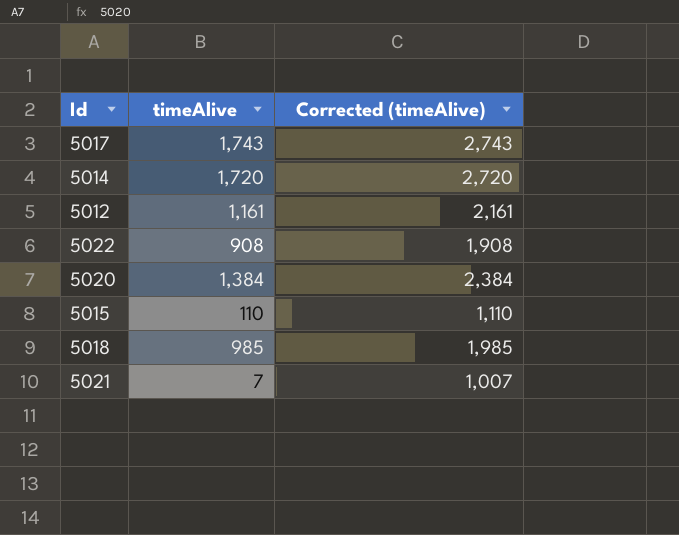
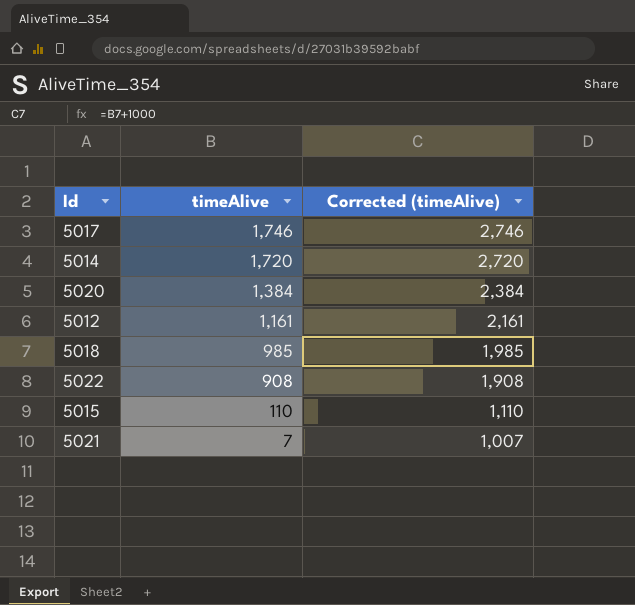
row order: none -> timeAlive descending
5017 | timeAlive: 1,743 -> 1,746
5017 | Corrected (timeAlive): 2,743 -> 2,746

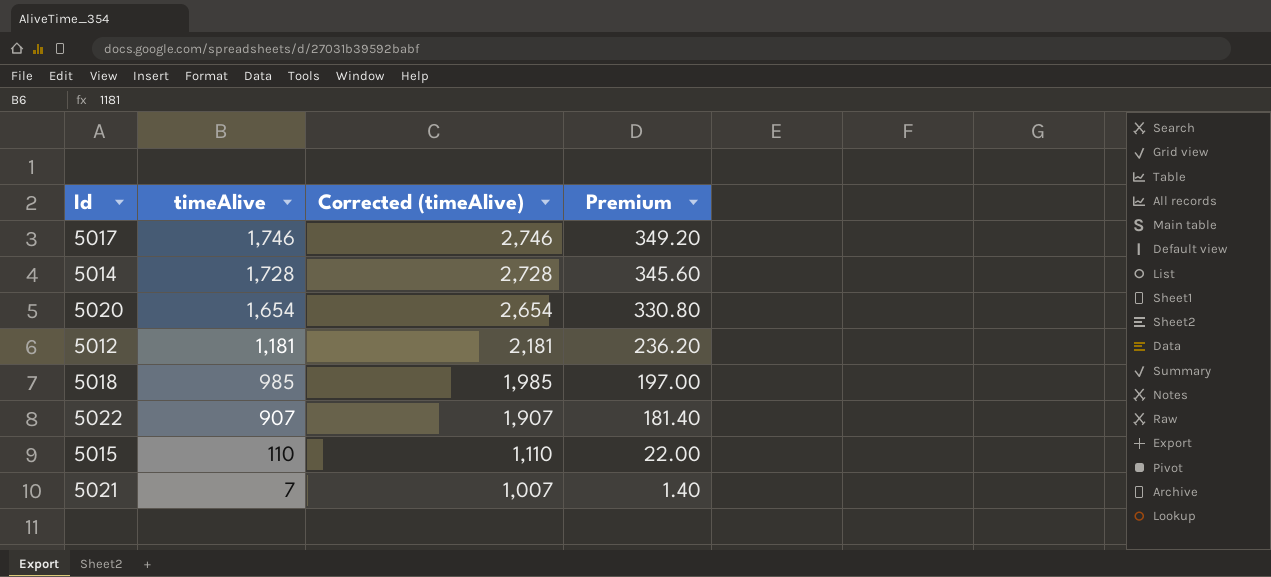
column Premium | formula: none -> [timeAlive] * 0.2
5014 | timeAlive: 1,720 -> 1,728
5014 | Corrected (timeAlive): 2,720 -> 2,728
5020 | timeAlive: 1,384 -> 1,654
5020 | Corrected (timeAlive): 2,384 -> 2,654
5012 | timeAlive: 1,161 -> 1,181
5012 | Corrected (timeAlive): 2,161 -> 2,181
5022 | timeAlive: 908 -> 907
5022 | Corrected (timeAlive): 1,908 -> 1,907

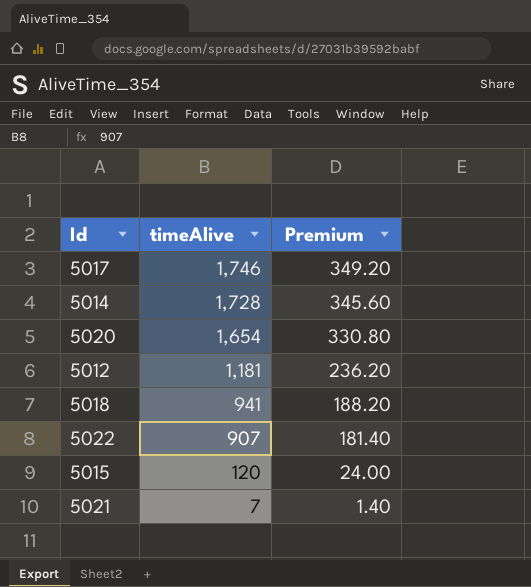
column Corrected (timeAlive) | formula: [timeAlive] + 1000 -> none
5018 | timeAlive: 985 -> 941
5018 | Premium: 197.00 -> 188.20
5015 | timeAlive: 110 -> 120
5015 | Premium: 22.00 -> 24.00

